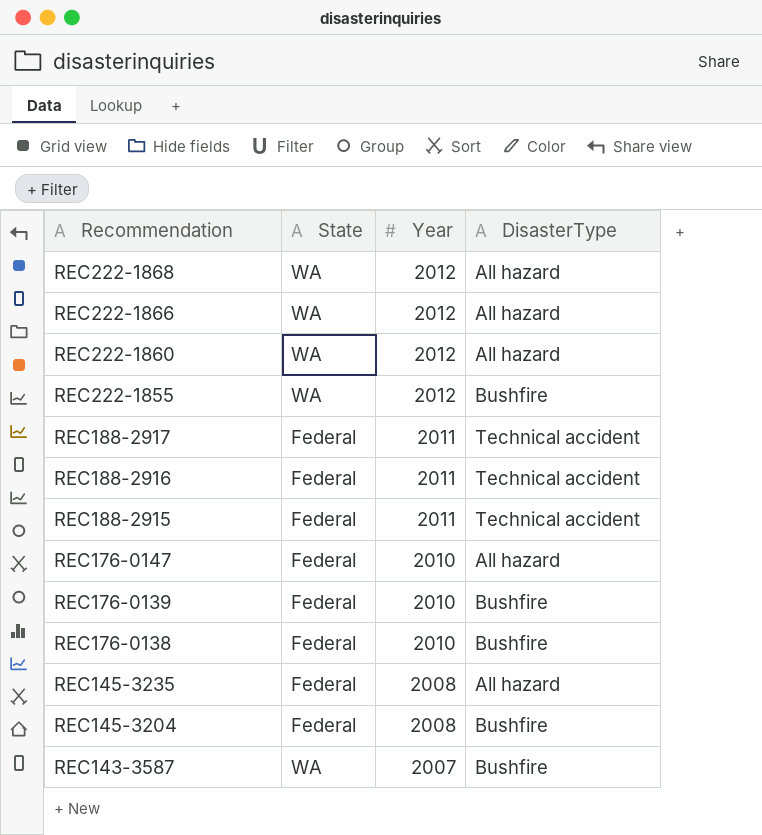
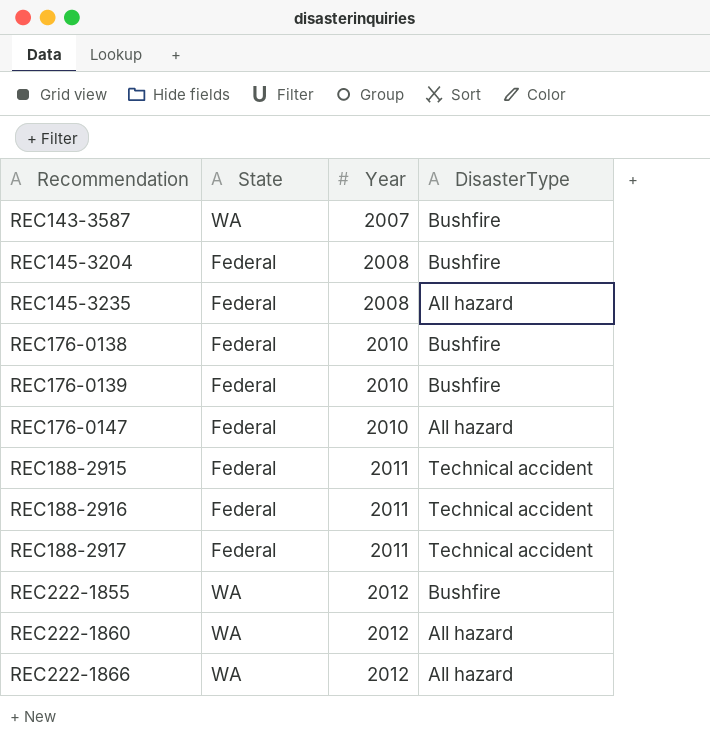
row order: Recommendation descending -> Recommendation ascending
row REC222-1868: WA | 2012 | All hazard -> none

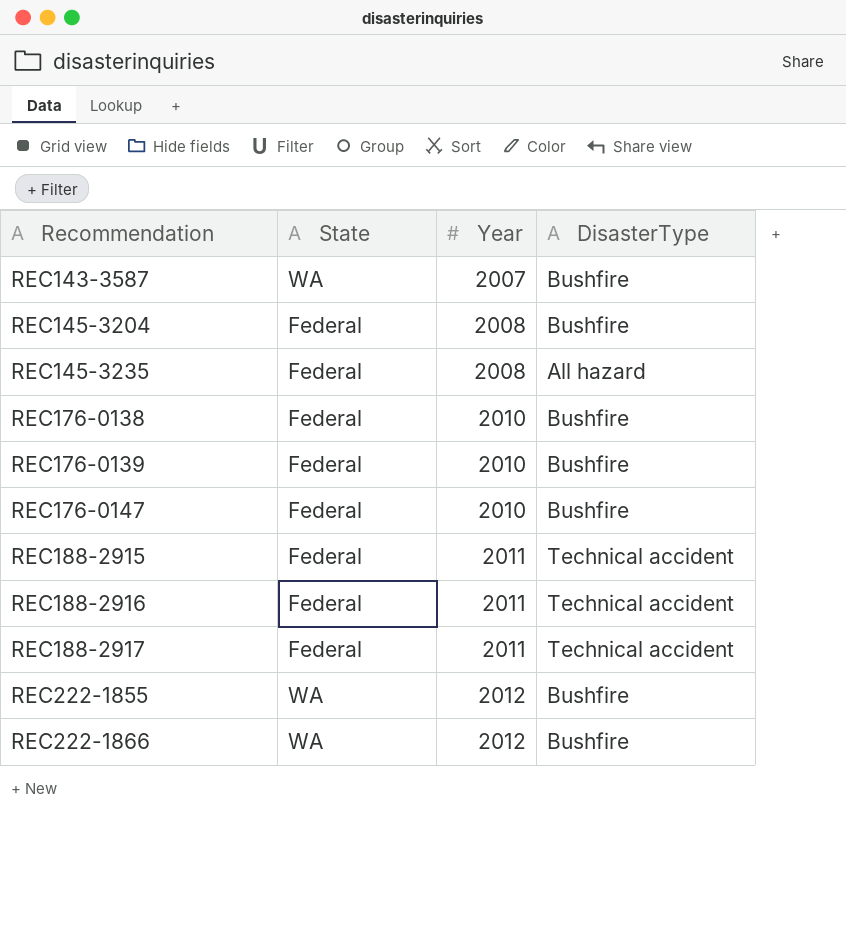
row REC222-1860: WA | 2012 | All hazard -> none
REC176-0147 | DisasterType: All hazard -> Bushfire
REC222-1866 | DisasterType: All hazard -> Bushfire

